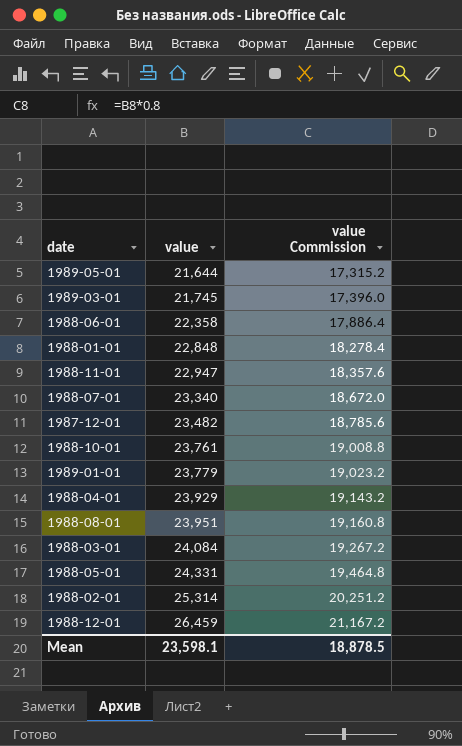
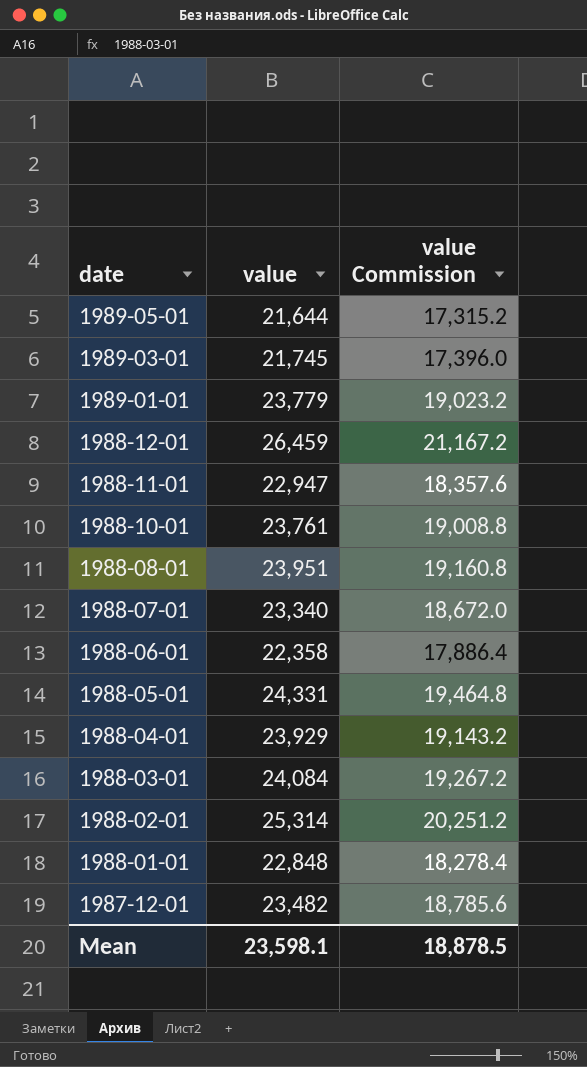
row order: value ascending -> date descending

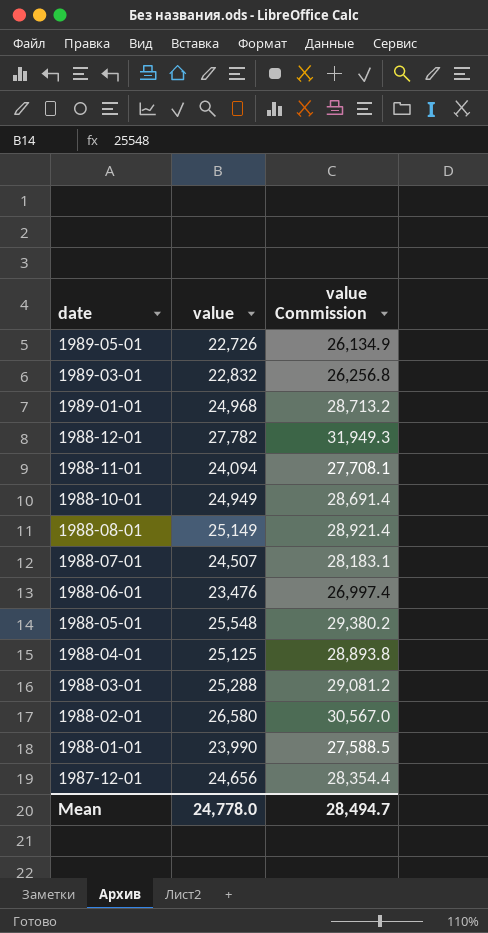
column value Commission | formula: [value] * 0.8 -> [value] * 1.15
1989-05-01 | value: 21,644 -> 22,726
1989-03-01 | value: 21,745 -> 22,832
1989-01-01 | value: 23,779 -> 24,968
1988-12-01 | value: 26,459 -> 27,782
1988-11-01 | value: 22,947 -> 24,094
1988-10-01 | value: 23,761 -> 24,949
1988-08-01 | value: 23,951 -> 25,149
1988-07-01 | value: 23,340 -> 24,507
1988-06-01 | value: 22,358 -> 23,476
1988-05-01 | value: 24,331 -> 25,548
1988-04-01 | value: 23,929 -> 25,125
1988-03-01 | value: 24,084 -> 25,288
1988-02-01 | value: 25,314 -> 26,580
1988-01-01 | value: 22,848 -> 23,990
1987-12-01 | value: 23,482 -> 24,656
Mean | value: 23,598.1 -> 24,778.0
Mean | value Commission: 18,878.5 -> 28,494.7

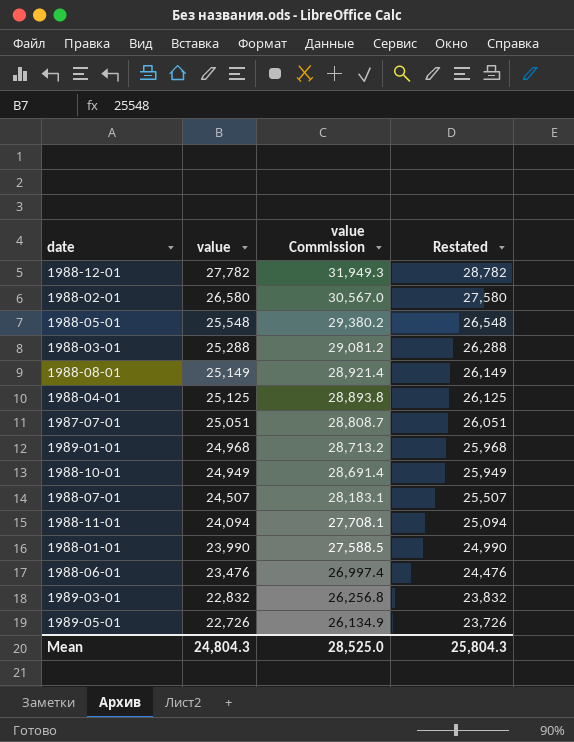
row order: date descending -> value descending
column Restated | formula: none -> [value] + 1000
row 1987-12-01: 24,656 | 28,354.4 -> none
row 1987-07-01: none -> 25,051 | 28,808.7 | 26,051
Mean | value: 24,778.0 -> 24,804.3
Mean | value Commission: 28,494.7 -> 28,525.0

